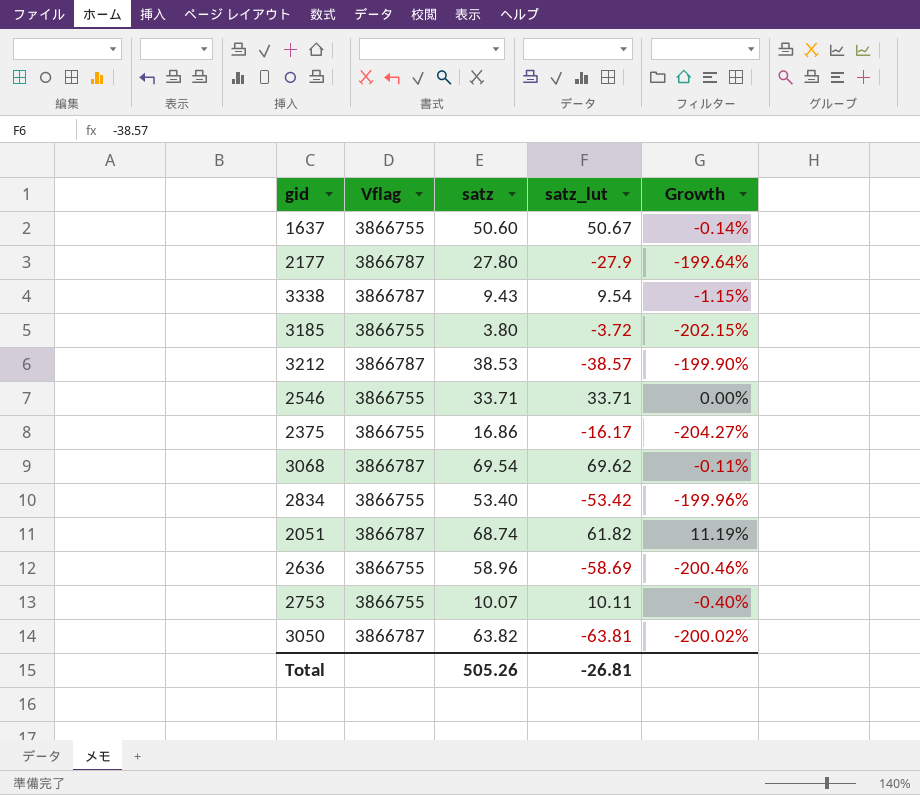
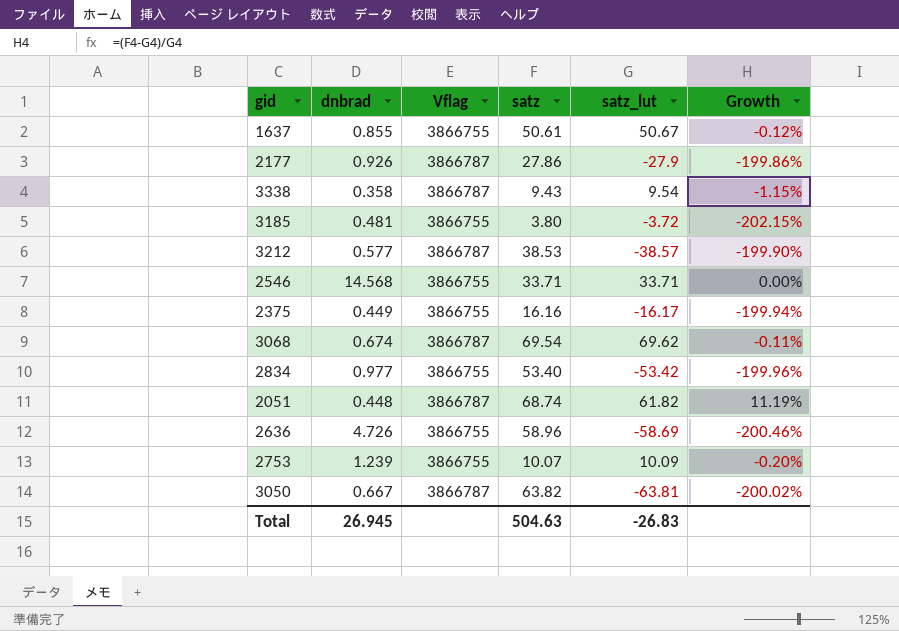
column dnbrad | position: none -> 2
1637 | satz: 50.60 -> 50.61
1637 | Growth: -0.14% -> -0.12%
2177 | satz: 27.80 -> 27.86
2177 | Growth: -199.64% -> -199.86%
2375 | satz: 16.86 -> 16.16
2375 | Growth: -204.27% -> -199.94%
2753 | satz_lut: 10.11 -> 10.09
2753 | Growth: -0.40% -> -0.20%
Total | satz: 505.26 -> 504.63
Total | satz_lut: -26.81 -> -26.83

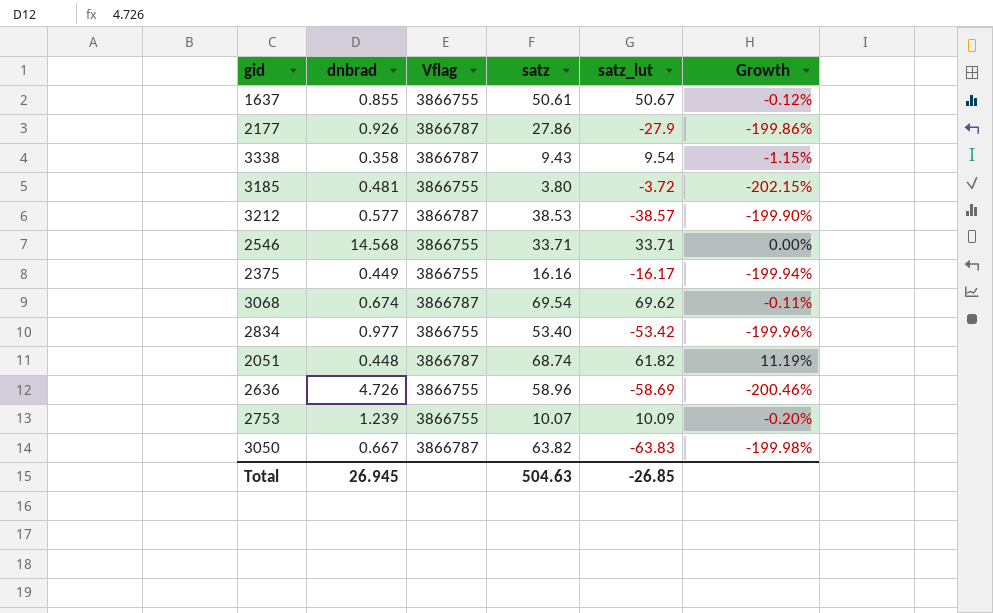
3050 | satz_lut: -63.81 -> -63.83
3050 | Growth: -200.02% -> -199.98%
Total | satz_lut: -26.83 -> -26.85

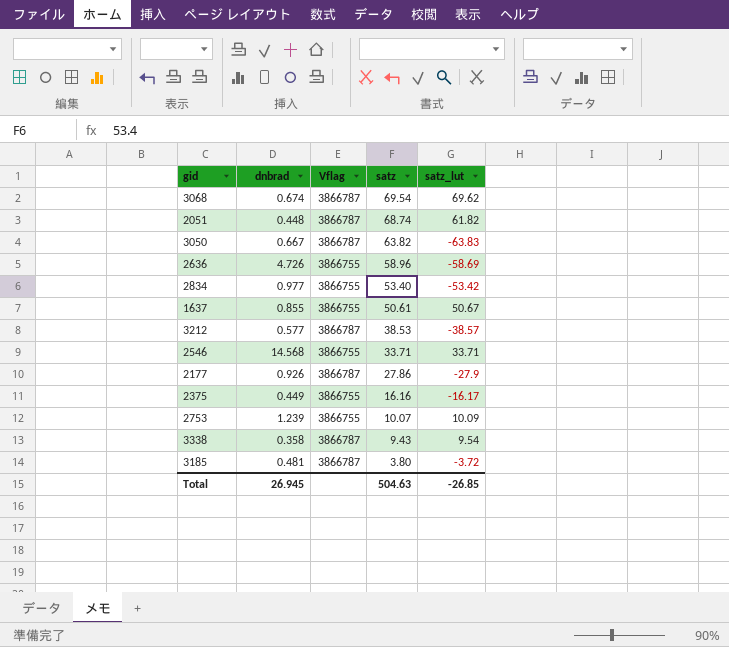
row order: none -> satz descending
column Growth | formula: ([satz] - [satz_lut]) / [satz_lut] -> none
3185 | Vflag: 3866755 -> 3866787

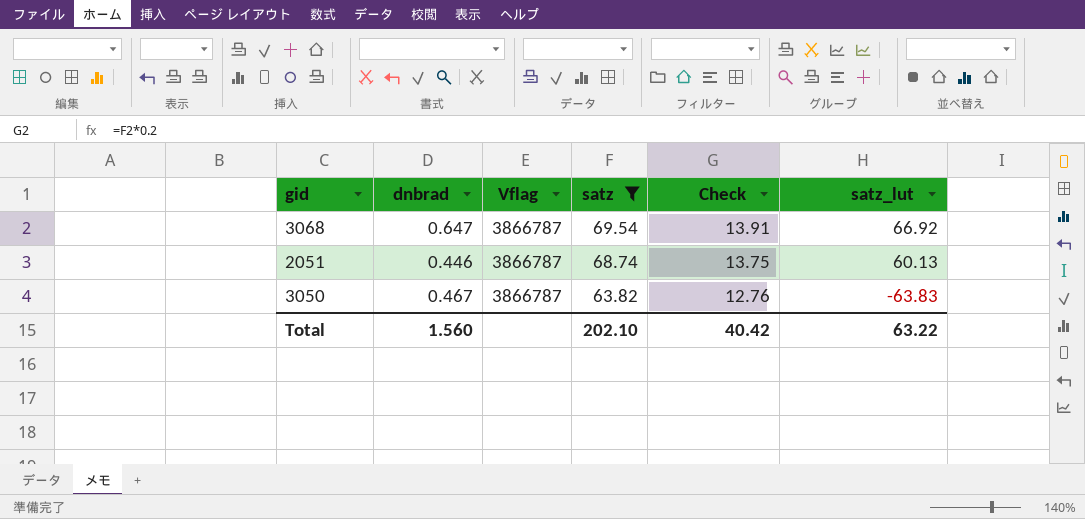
filter: none -> satz >= 63.82
column Check | formula: none -> [satz] * 0.2
3068 | dnbrad: 0.674 -> 0.647
3068 | satz_lut: 69.62 -> 66.92
2051 | dnbrad: 0.448 -> 0.446
2051 | satz_lut: 61.82 -> 60.13
3050 | dnbrad: 0.667 -> 0.467
Total | dnbrad: 26.945 -> 1.560
Total | satz: 504.63 -> 202.10
Total | satz_lut: -26.85 -> 63.22

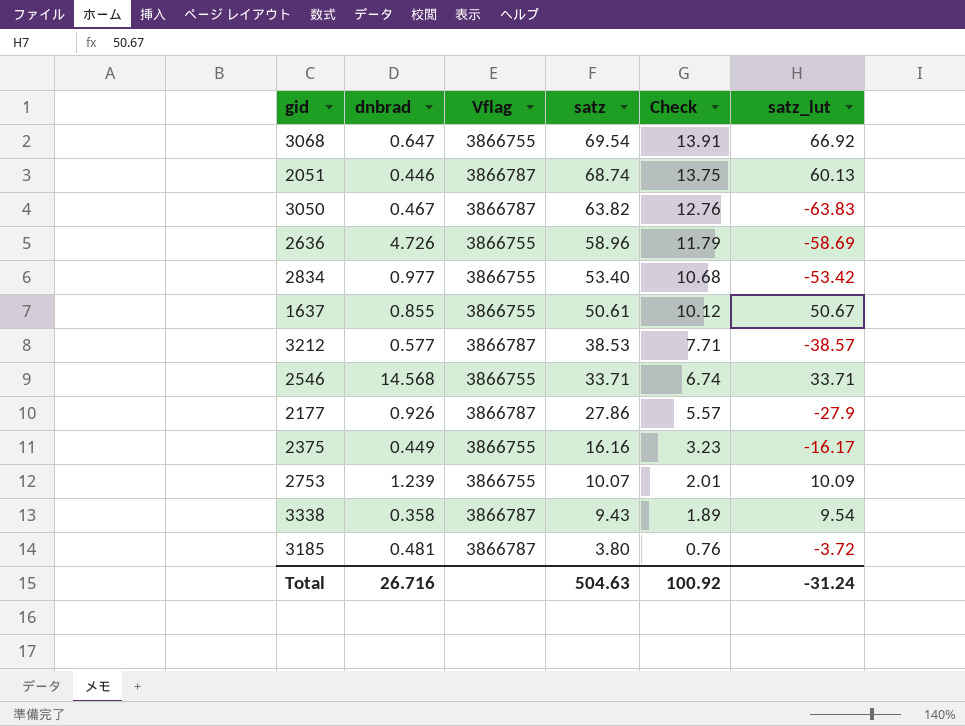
filter: satz >= 63.82 -> none
3068 | Vflag: 3866787 -> 3866755
Total | dnbrad: 1.560 -> 26.716
Total | satz: 202.10 -> 504.63
Total | Check: 40.42 -> 100.92
Total | satz_lut: 63.22 -> -31.24

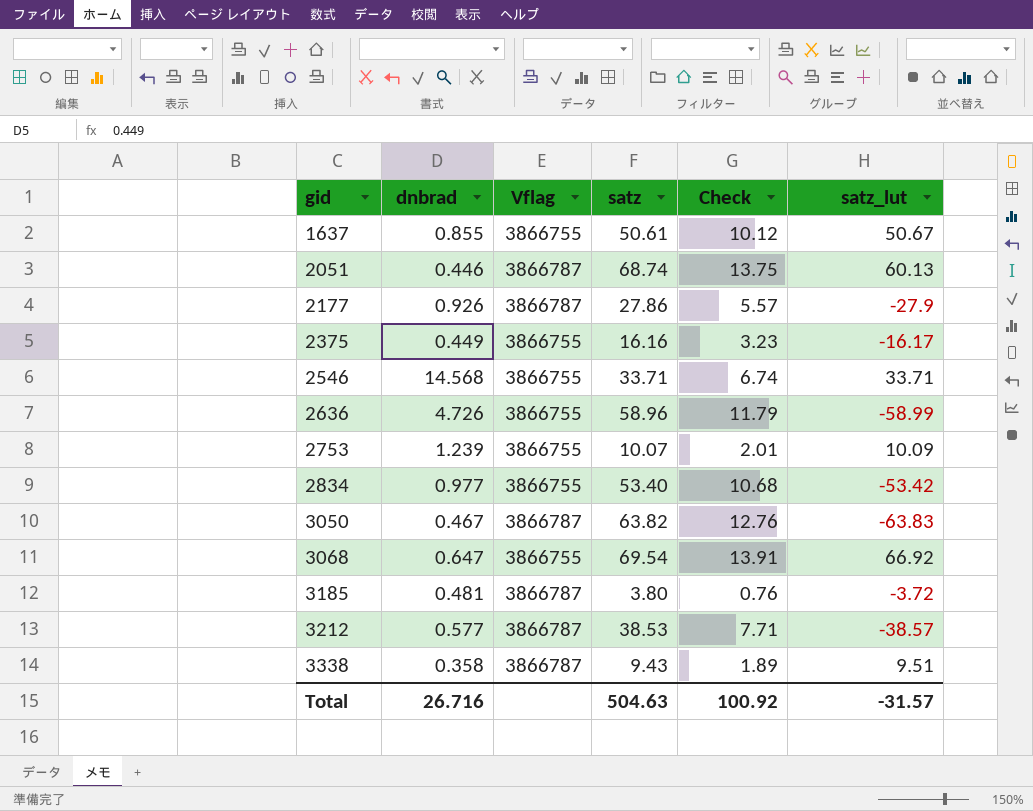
row order: satz descending -> gid ascending
2636 | satz_lut: -58.69 -> -58.99
3338 | satz_lut: 9.54 -> 9.51
Total | satz_lut: -31.24 -> -31.57

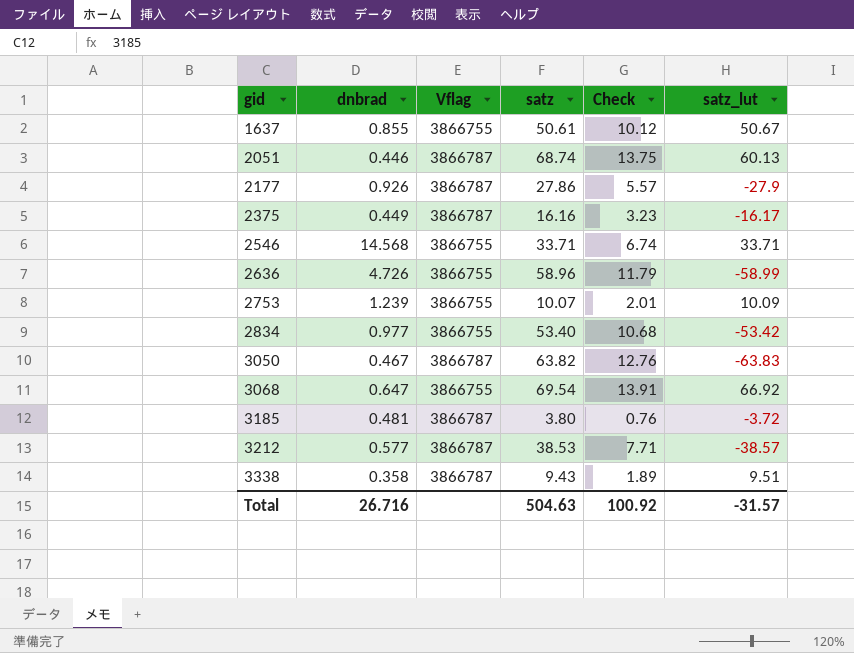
2375 | Vflag: 3866755 -> 3866787

